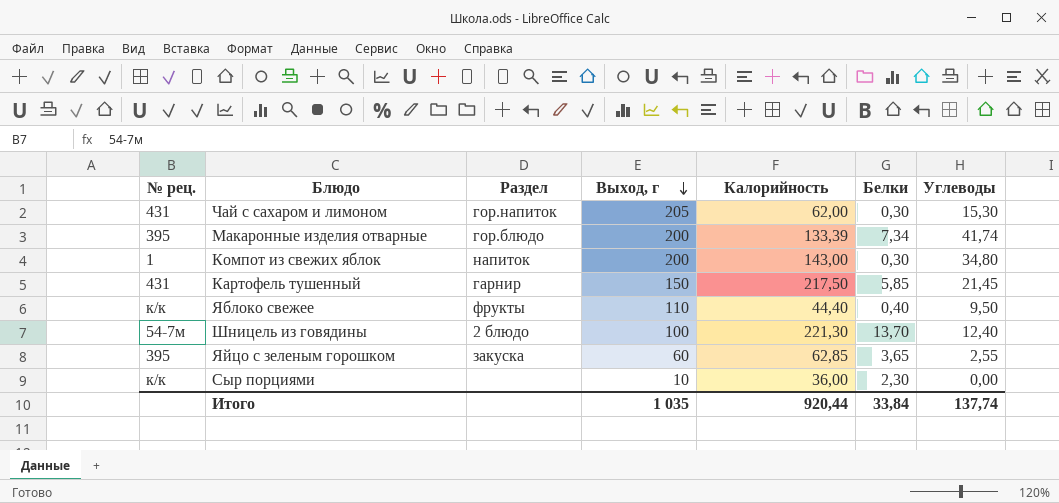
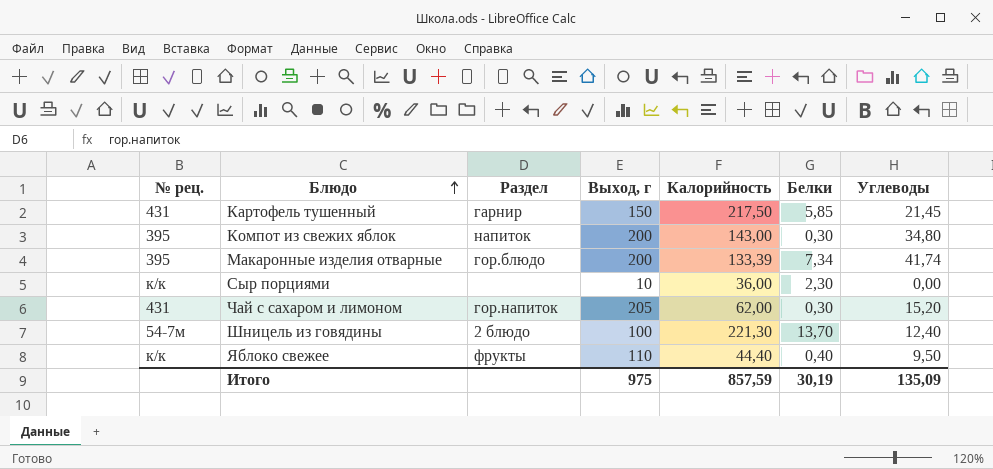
row order: Выход, г descending -> Блюдо ascending
row Яйцо с зеленым горошком: 395 | закуска | 60 | 62,85 | 3,65 | 2,55 -> none
Компот из свежих яблок | № рец.: 1 -> 395
Чай с сахаром и лимоном | Углеводы: 15,30 -> 15,20
Итого | Выход, г: 1 035 -> 975
Итого | Калорийность: 920,44 -> 857,59
Итого | Белки: 33,84 -> 30,19
Итого | Углеводы: 137,74 -> 135,09

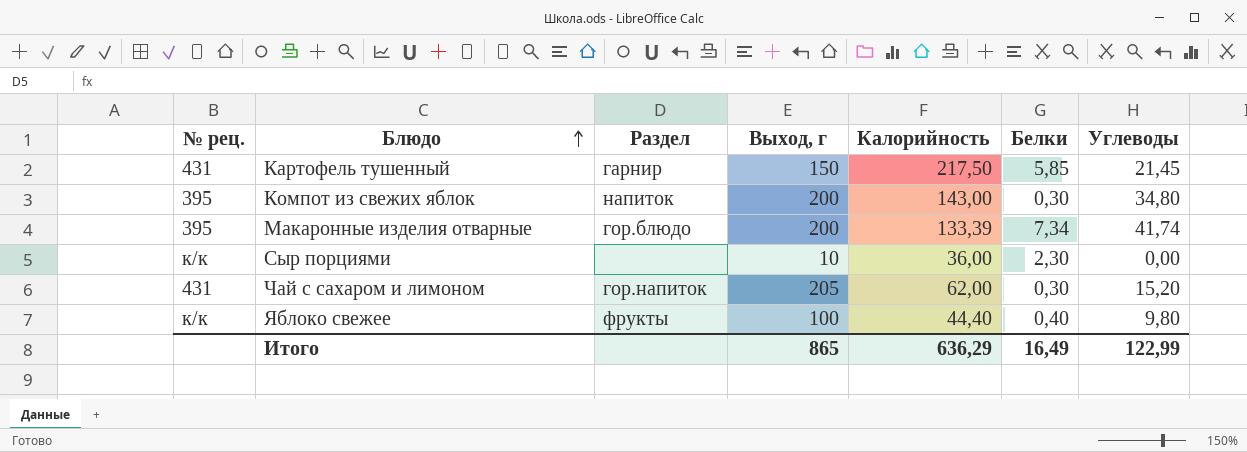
row Шницель из говядины: 54-7м | 2 блюдо | 100 | 221,30 | 13,70 | 12,40 -> none
Яблоко свежее | Выход, г: 110 -> 100
Яблоко свежее | Углеводы: 9,50 -> 9,80
Итого | Выход, г: 975 -> 865
Итого | Калорийность: 857,59 -> 636,29
Итого | Белки: 30,19 -> 16,49
Итого | Углеводы: 135,09 -> 122,99

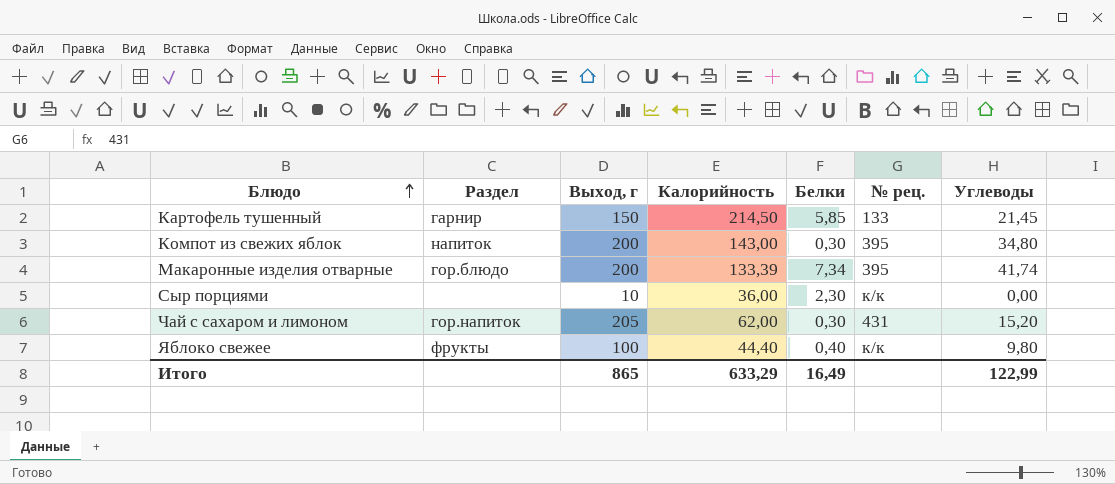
column № рец. | position: 1 -> 6
Картофель тушенный | Калорийность: 217,50 -> 214,50
Картофель тушенный | № рец.: 431 -> 133
Итого | Калорийность: 636,29 -> 633,29

